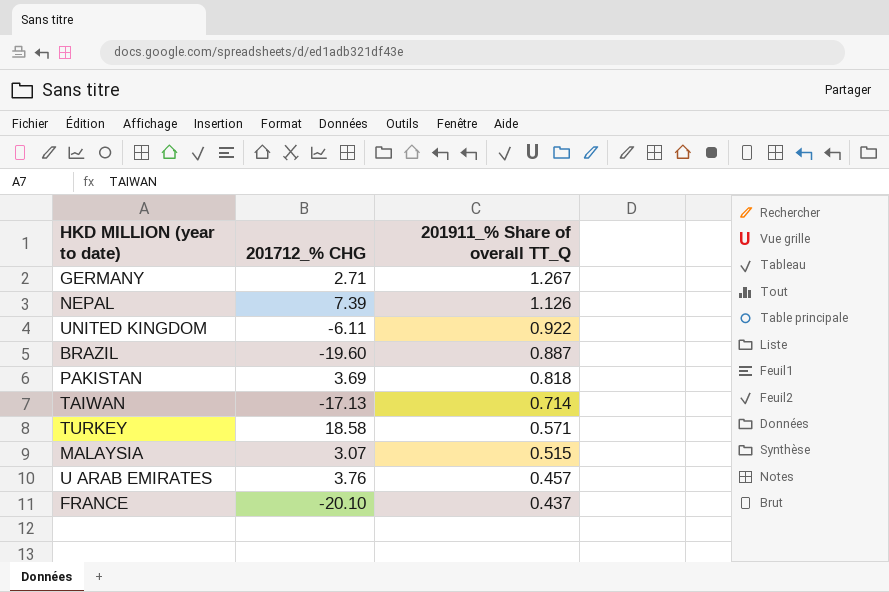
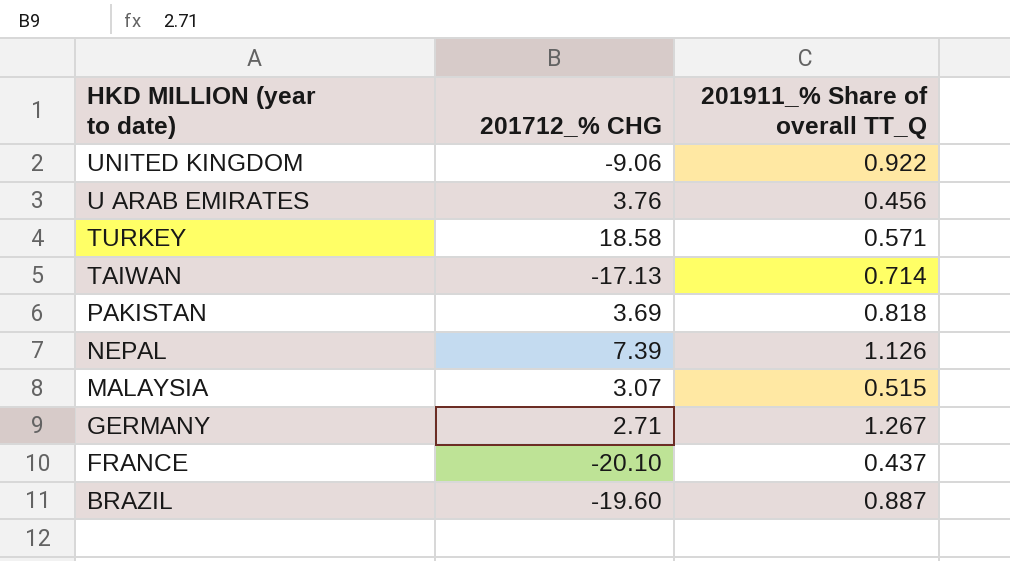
row order: 201911_% Share of overall TT_Q descending -> HKD MILLION (year to date) descending
UNITED KINGDOM | 201712_% CHG: -6.11 -> -9.06
U ARAB EMIRATES | 201911_% Share of overall TT_Q: 0.457 -> 0.456

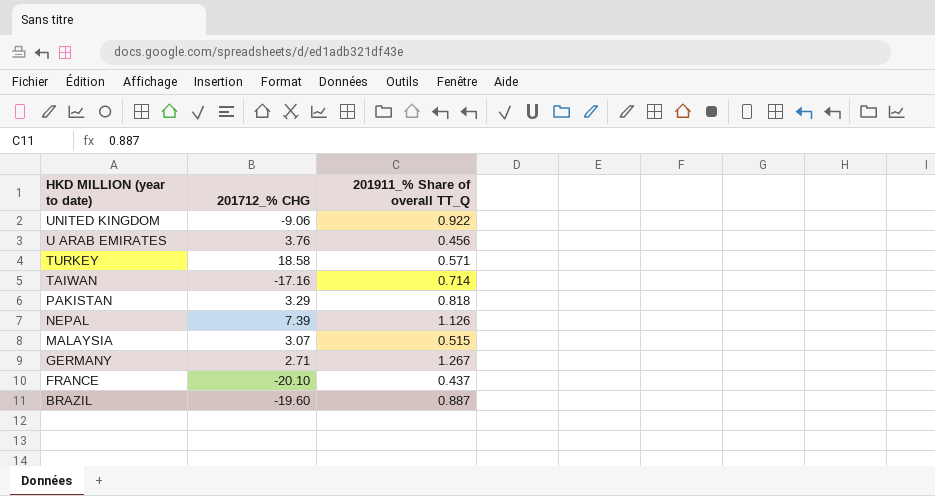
TAIWAN | 201712_% CHG: -17.13 -> -17.16
PAKISTAN | 201712_% CHG: 3.69 -> 3.29

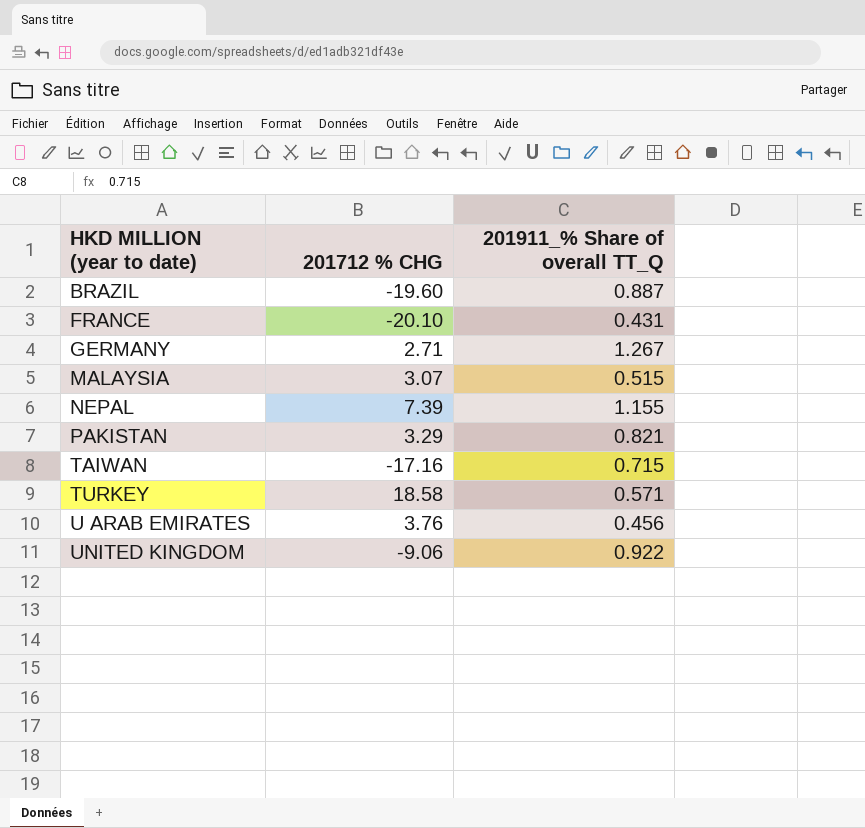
row order: HKD MILLION (year to date) descending -> HKD MILLION (year to date) ascending
column name: 201712_% CHG -> 201712 % CHG
FRANCE | 201911_% Share of overall TT_Q: 0.437 -> 0.431
NEPAL | 201911_% Share of overall TT_Q: 1.126 -> 1.155
PAKISTAN | 201911_% Share of overall TT_Q: 0.818 -> 0.821
TAIWAN | 201911_% Share of overall TT_Q: 0.714 -> 0.715

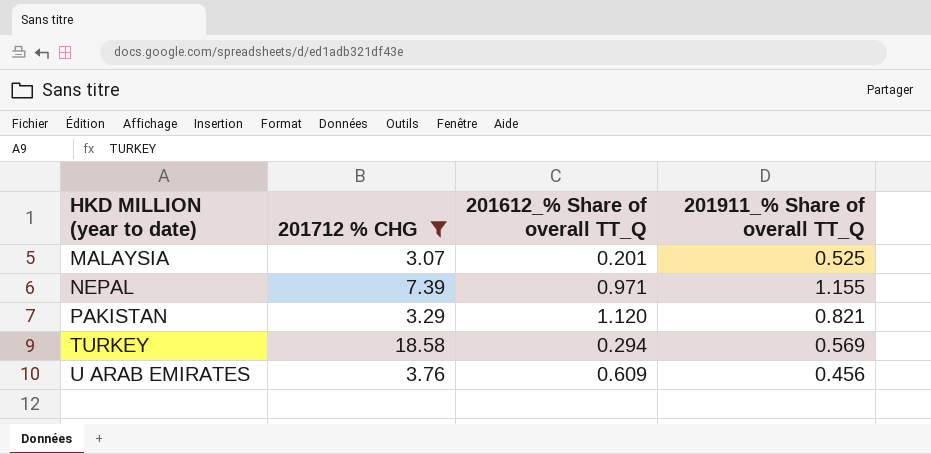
filter: none -> 201712 % CHG >= 3.07
column 201612_% Share of overall TT_Q | position: none -> 3
MALAYSIA | 201911_% Share of overall TT_Q: 0.515 -> 0.525
TURKEY | 201911_% Share of overall TT_Q: 0.571 -> 0.569

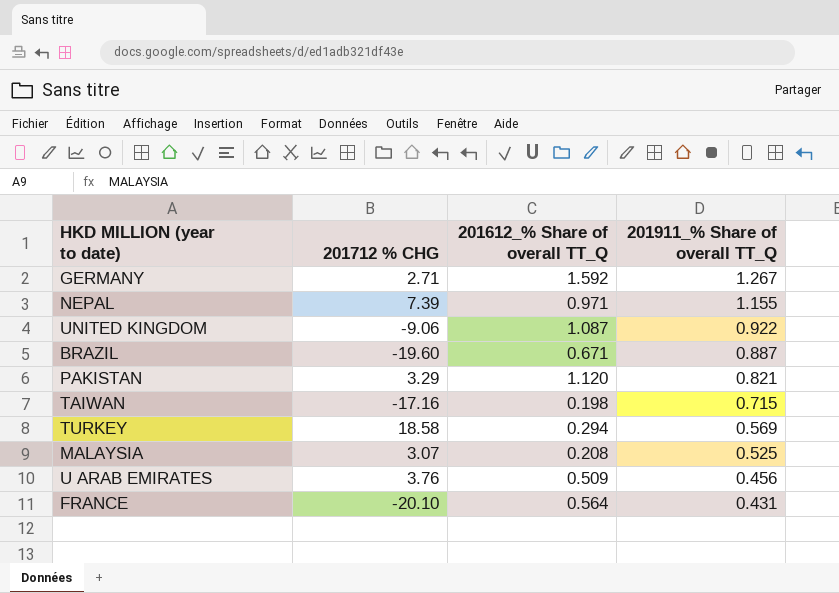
filter: 201712 % CHG >= 3.07 -> none
row order: HKD MILLION (year to date) ascending -> 201911_% Share of overall TT_Q descending
MALAYSIA | 201612_% Share of overall TT_Q: 0.201 -> 0.208
U ARAB EMIRATES | 201612_% Share of overall TT_Q: 0.609 -> 0.509

